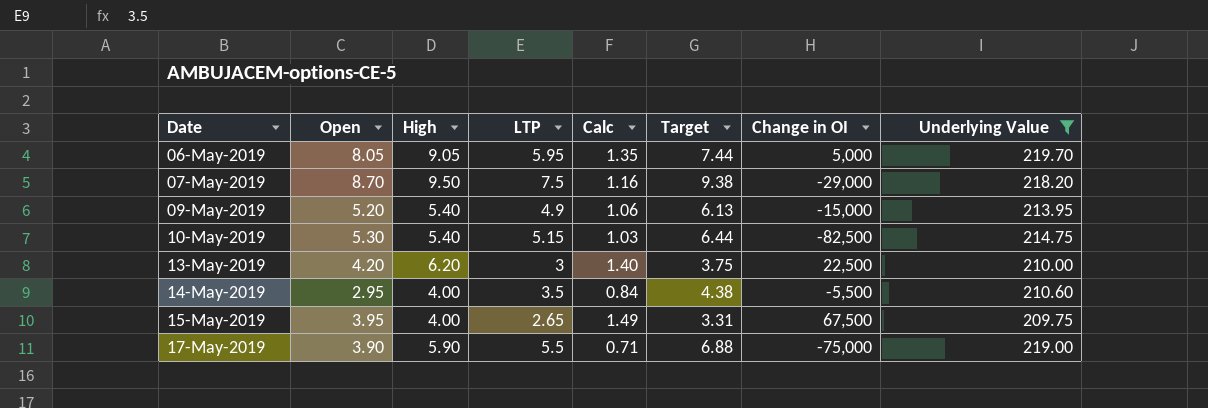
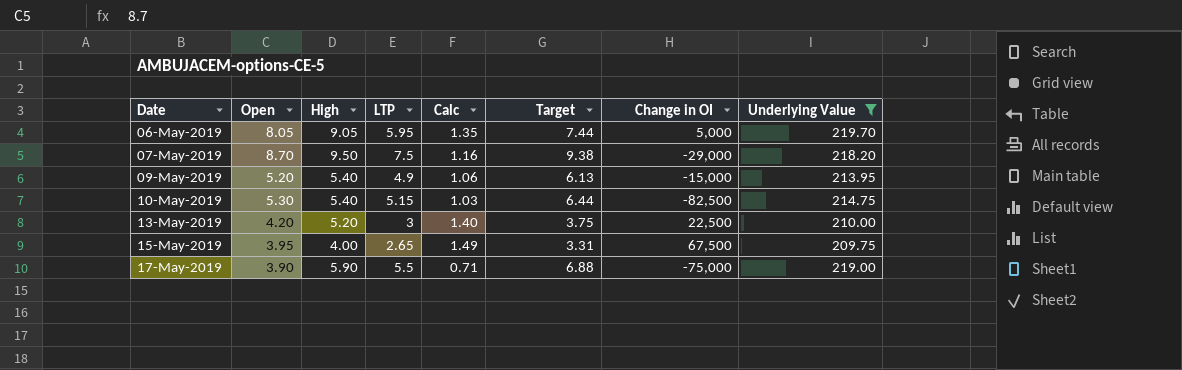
row 14-May-2019: 2.95 | 4.00 | 3.5 | 0.84 | 4.38 | -5,500 | 210.60 -> none
13-May-2019 | High: 6.20 -> 5.20

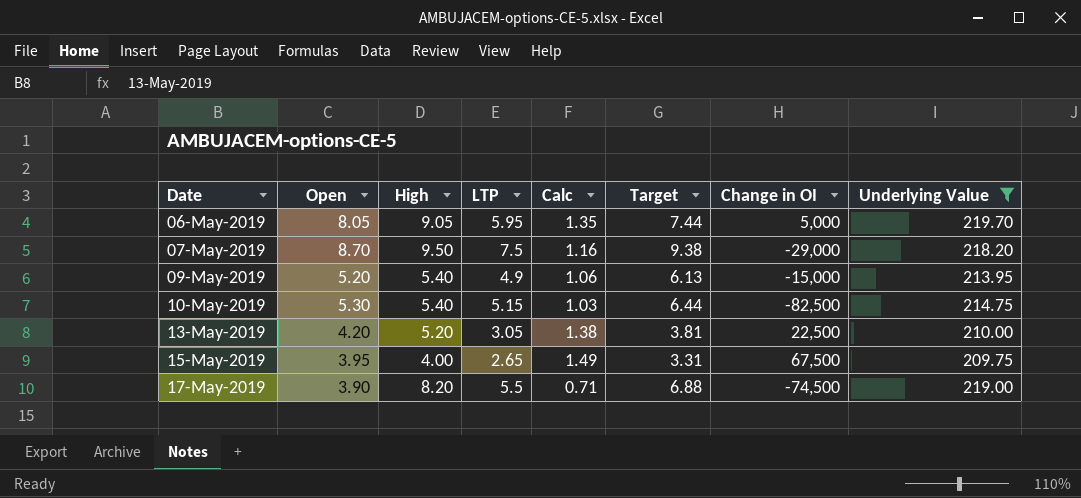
13-May-2019 | LTP: 3 -> 3.05
13-May-2019 | Calc: 1.40 -> 1.38
13-May-2019 | Target: 3.75 -> 3.81
17-May-2019 | High: 5.90 -> 8.20
17-May-2019 | Change in OI: -75,000 -> -74,500

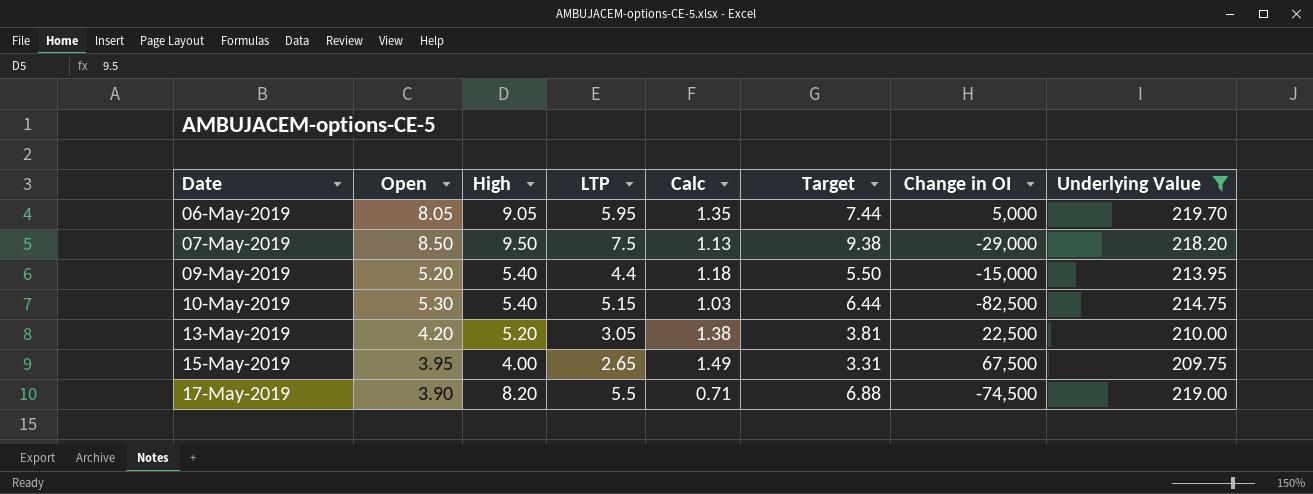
07-May-2019 | Open: 8.70 -> 8.50
07-May-2019 | Calc: 1.16 -> 1.13
09-May-2019 | LTP: 4.9 -> 4.4
09-May-2019 | Calc: 1.06 -> 1.18
09-May-2019 | Target: 6.13 -> 5.50

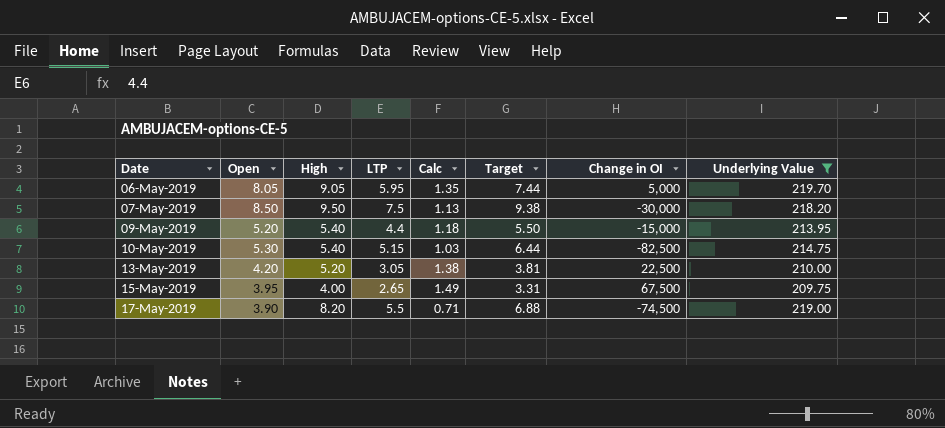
07-May-2019 | Change in OI: -29,000 -> -30,000

